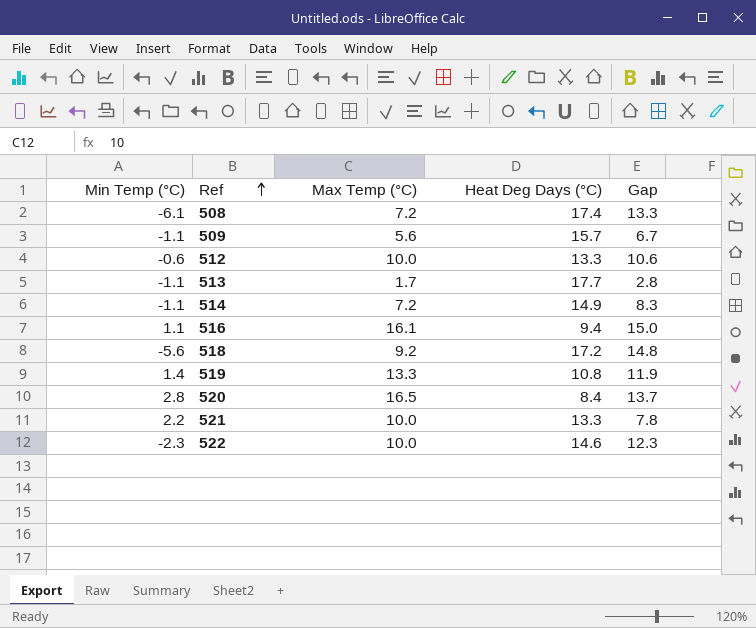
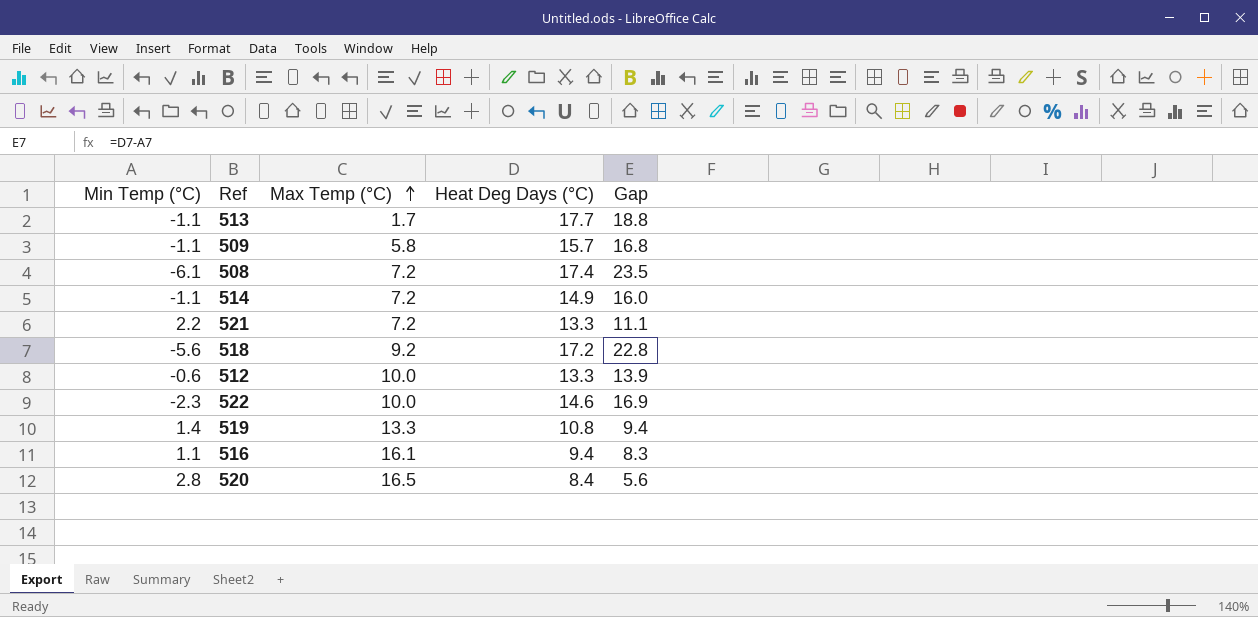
row order: Ref ascending -> Max Temp (°C) ascending
column Gap | formula: [Max Temp (°C)] - [Min Temp (°C)] -> [Heat Deg Days (°C)] - [Min Temp (°C)]
509 | Max Temp (°C): 5.6 -> 5.8
521 | Max Temp (°C): 10.0 -> 7.2

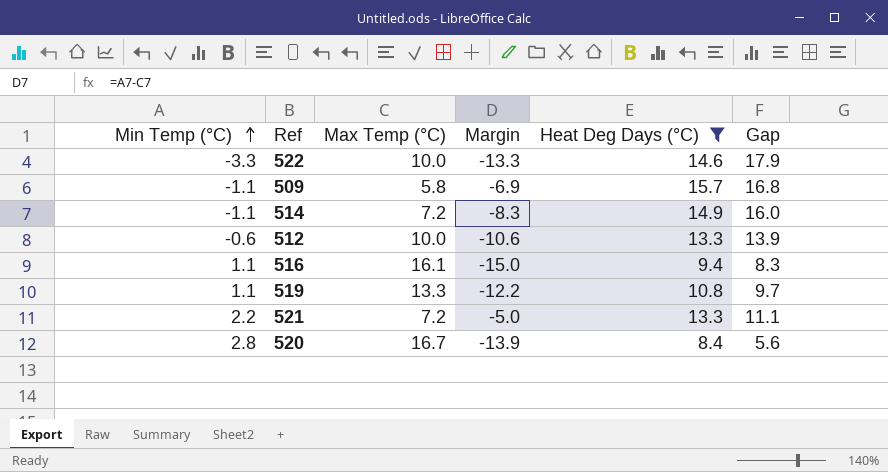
filter: none -> Heat Deg Days (°C) <= 15.7
row order: Max Temp (°C) ascending -> Min Temp (°C) ascending
column Margin | formula: none -> [Min Temp (°C)] - [Max Temp (°C)]
522 | Min Temp (°C): -2.3 -> -3.3
522 | Gap: 16.9 -> 17.9
519 | Min Temp (°C): 1.4 -> 1.1
519 | Gap: 9.4 -> 9.7
520 | Max Temp (°C): 16.5 -> 16.7

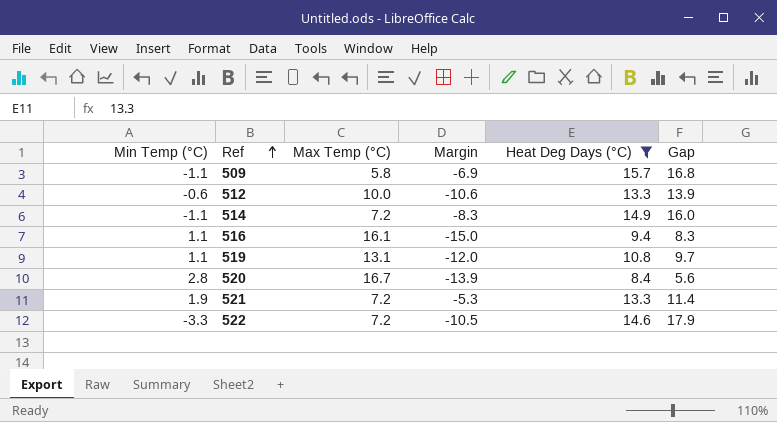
row order: Min Temp (°C) ascending -> Ref ascending
519 | Max Temp (°C): 13.3 -> 13.1
519 | Margin: -12.2 -> -12.0
521 | Min Temp (°C): 2.2 -> 1.9
521 | Margin: -5.0 -> -5.3
521 | Gap: 11.1 -> 11.4
522 | Max Temp (°C): 10.0 -> 7.2
522 | Margin: -13.3 -> -10.5

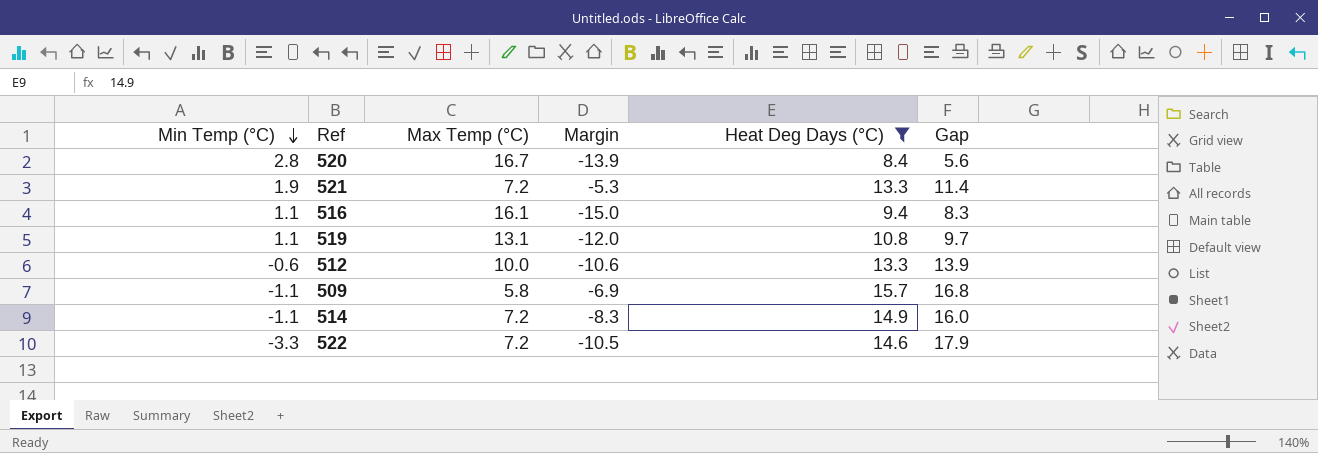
row order: Ref ascending -> Min Temp (°C) descending

